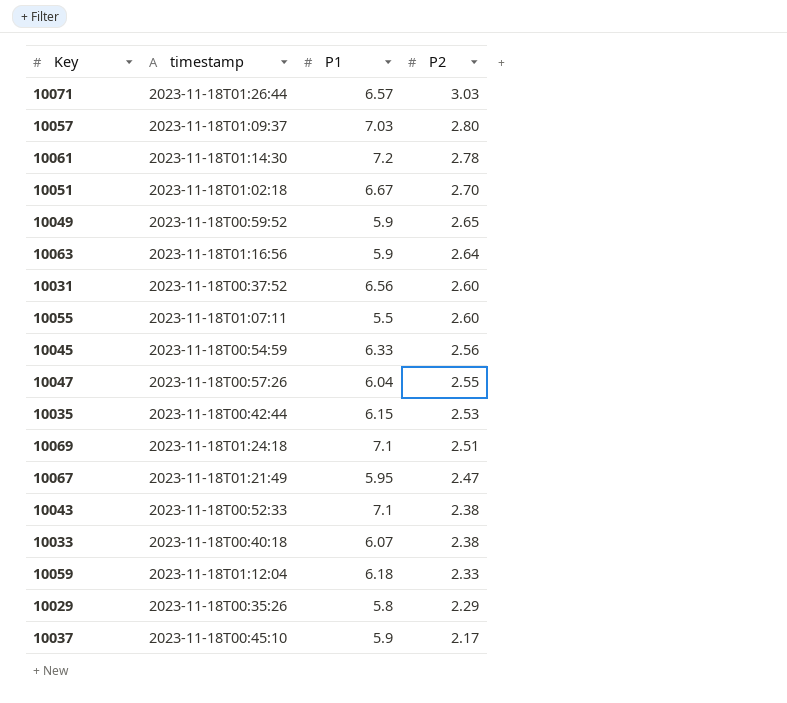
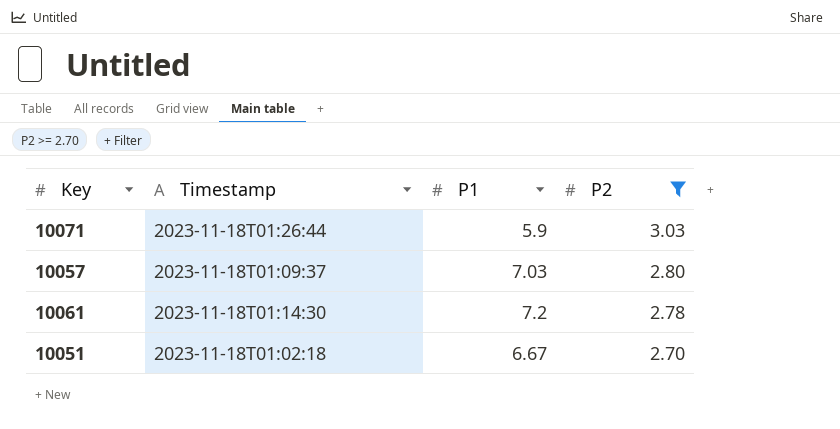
filter: none -> P2 >= 2.70
column name: timestamp -> Timestamp
10071 | P1: 6.57 -> 5.9

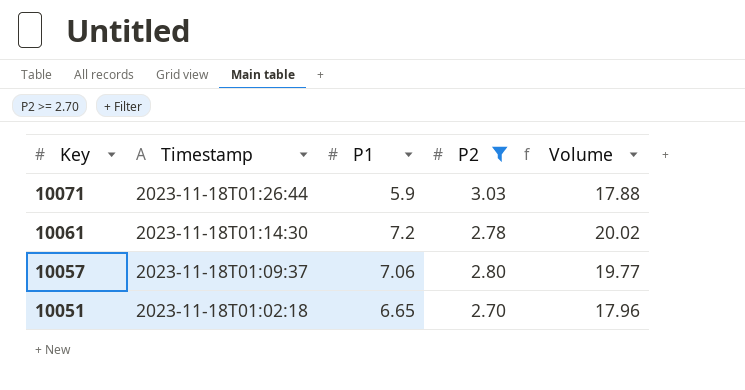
row order: P2 descending -> Key descending
column Volume | formula: none -> [P1] * [P2]
10057 | P1: 7.03 -> 7.06
10051 | P1: 6.67 -> 6.65

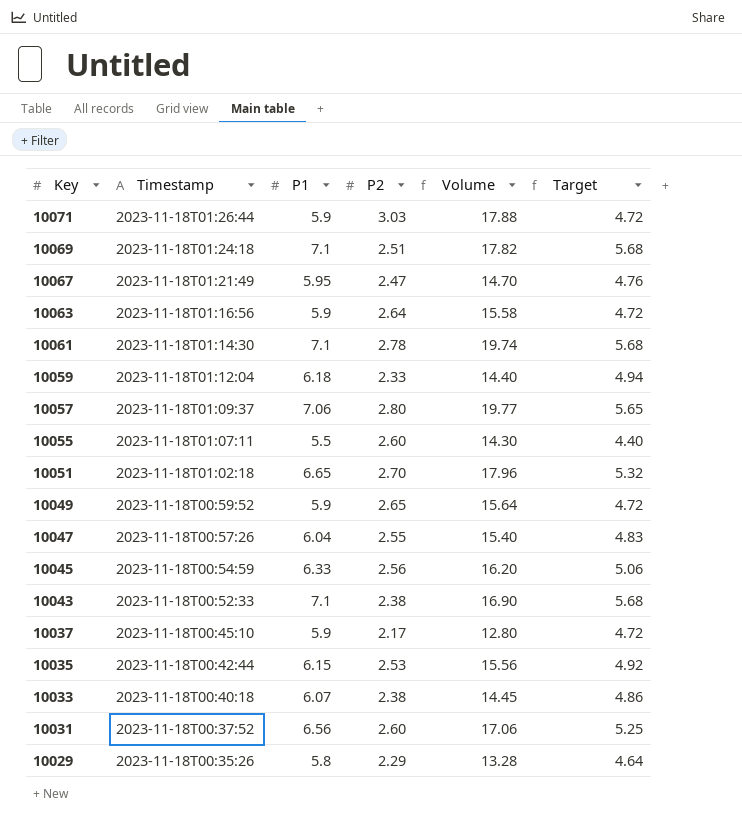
filter: P2 >= 2.70 -> none
column Target | formula: none -> [P1] * 0.8
10061 | P1: 7.2 -> 7.1
10061 | Volume: 20.02 -> 19.74

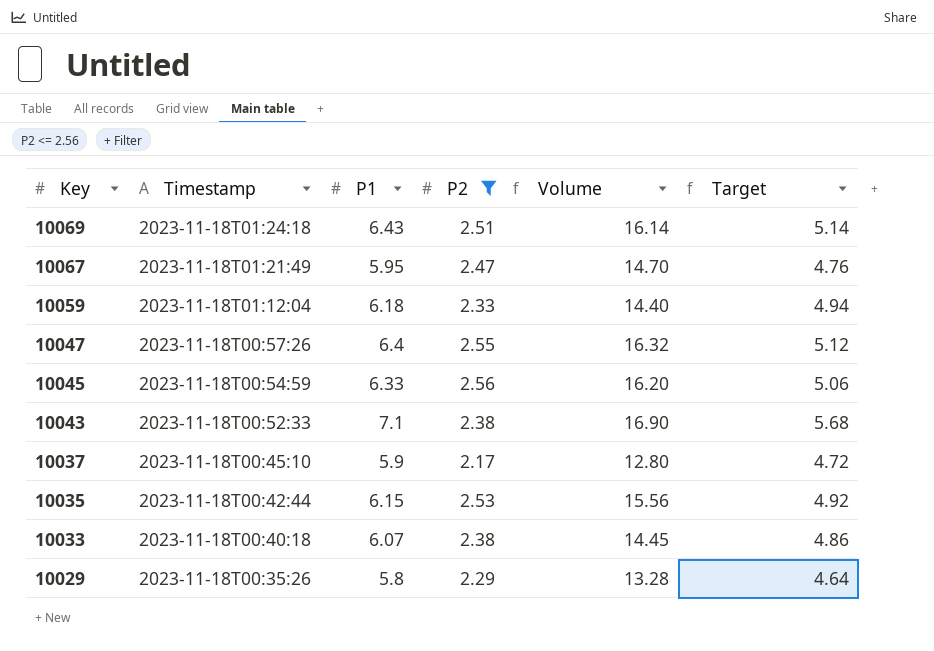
filter: none -> P2 <= 2.56
10069 | P1: 7.1 -> 6.43
10069 | Volume: 17.82 -> 16.14
10069 | Target: 5.68 -> 5.14
10047 | P1: 6.04 -> 6.4
10047 | Volume: 15.40 -> 16.32
10047 | Target: 4.83 -> 5.12

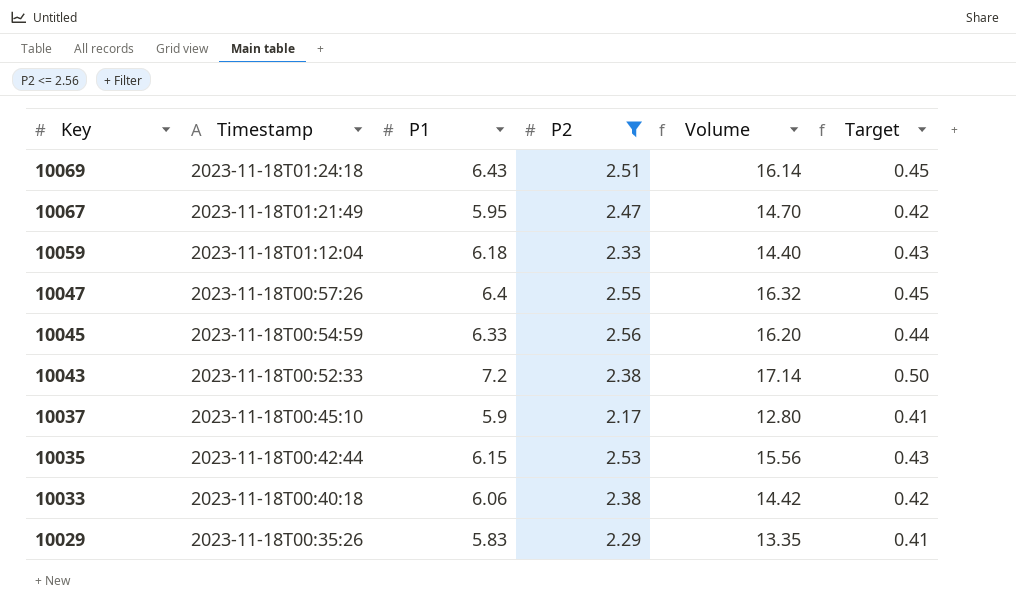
column Target | formula: [P1] * 0.8 -> [P1] * 0.07
10043 | P1: 7.1 -> 7.2
10043 | Volume: 16.90 -> 17.14
10033 | P1: 6.07 -> 6.06
10033 | Volume: 14.45 -> 14.42
10029 | P1: 5.8 -> 5.83
10029 | Volume: 13.28 -> 13.35

